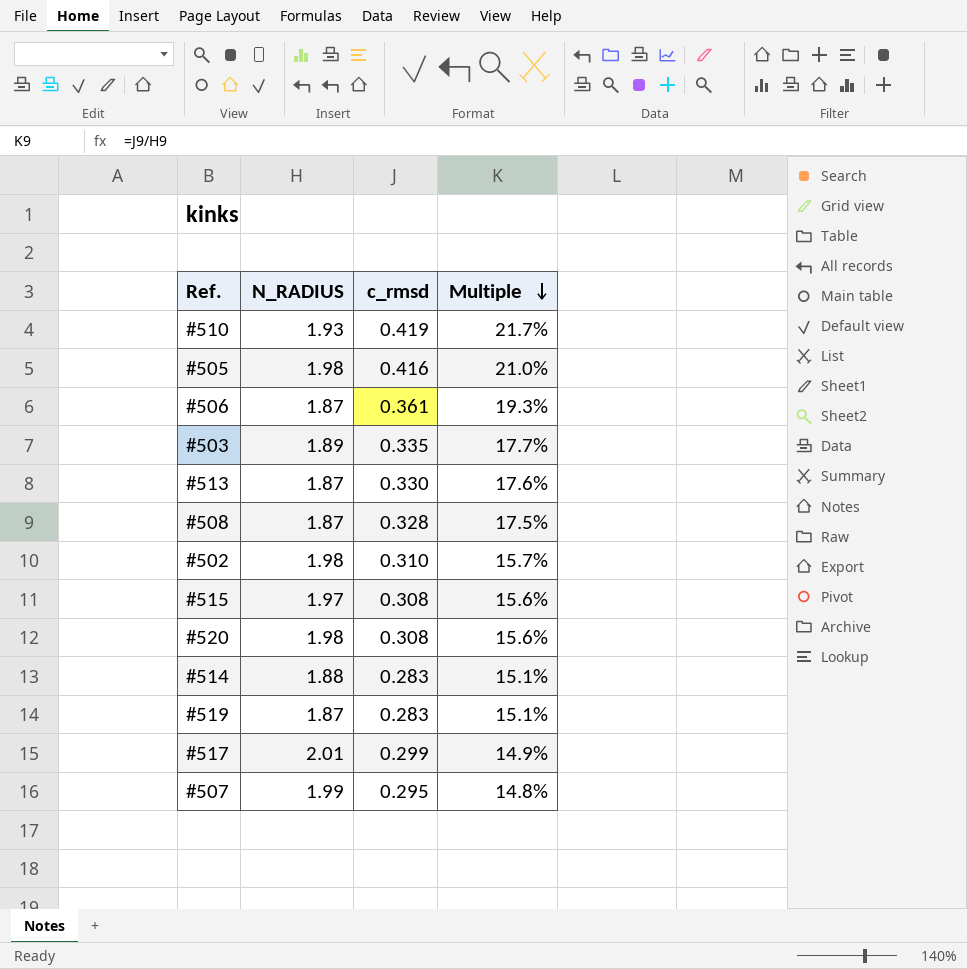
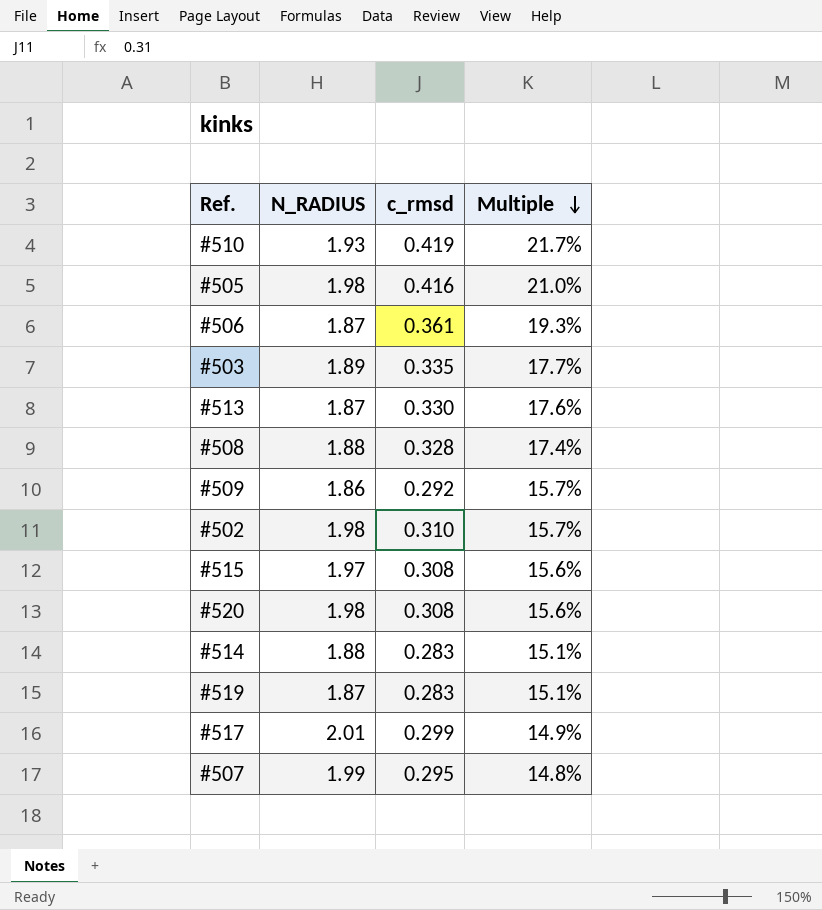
#508 | N_RADIUS: 1.87 -> 1.88
#508 | Multiple: 17.5% -> 17.4%
row #509: none -> 1.86 | 0.292 | 15.7%

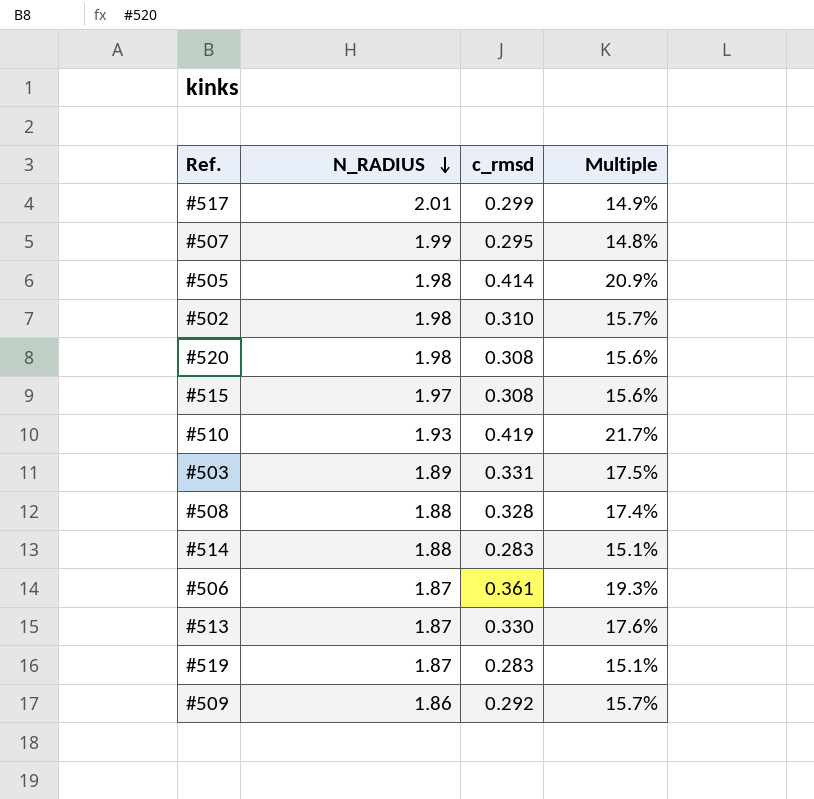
row order: Multiple descending -> N_RADIUS descending
#505 | c_rmsd: 0.416 -> 0.414
#505 | Multiple: 21.0% -> 20.9%
#503 | c_rmsd: 0.335 -> 0.331
#503 | Multiple: 17.7% -> 17.5%

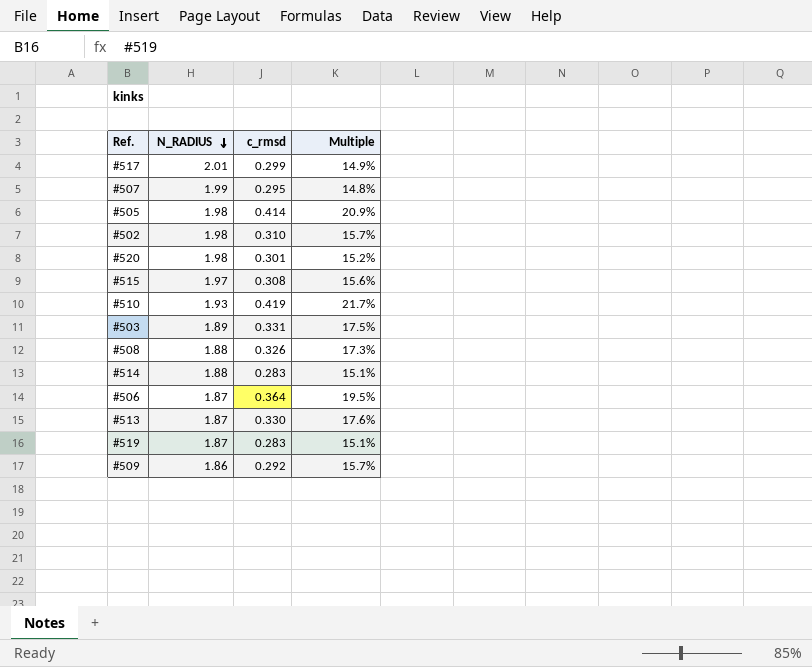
#520 | c_rmsd: 0.308 -> 0.301
#520 | Multiple: 15.6% -> 15.2%
#508 | c_rmsd: 0.328 -> 0.326
#508 | Multiple: 17.4% -> 17.3%
#506 | c_rmsd: 0.361 -> 0.364
#506 | Multiple: 19.3% -> 19.5%

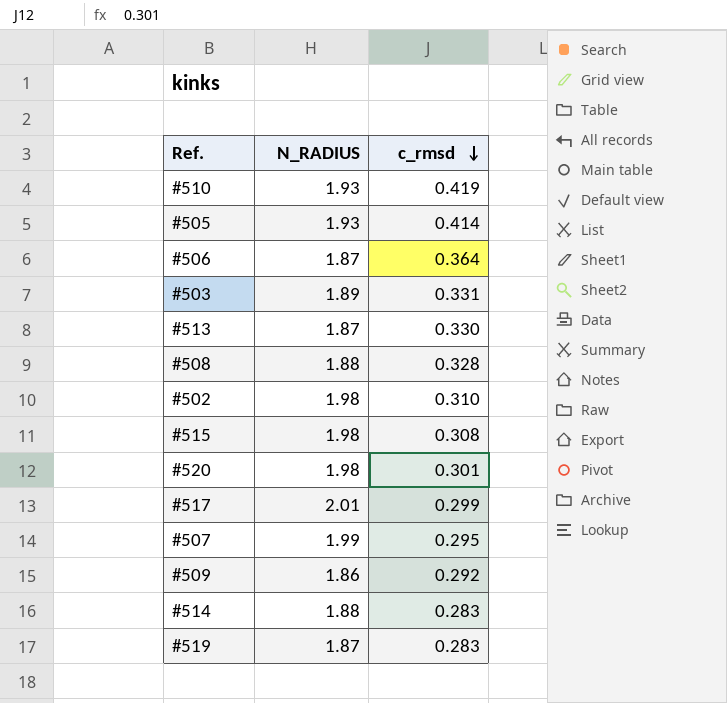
row order: N_RADIUS descending -> c_rmsd descending
column Multiple | formula: [c_rmsd] / [N_RADIUS] -> none
#505 | N_RADIUS: 1.98 -> 1.93
#508 | c_rmsd: 0.326 -> 0.328
#515 | N_RADIUS: 1.97 -> 1.98

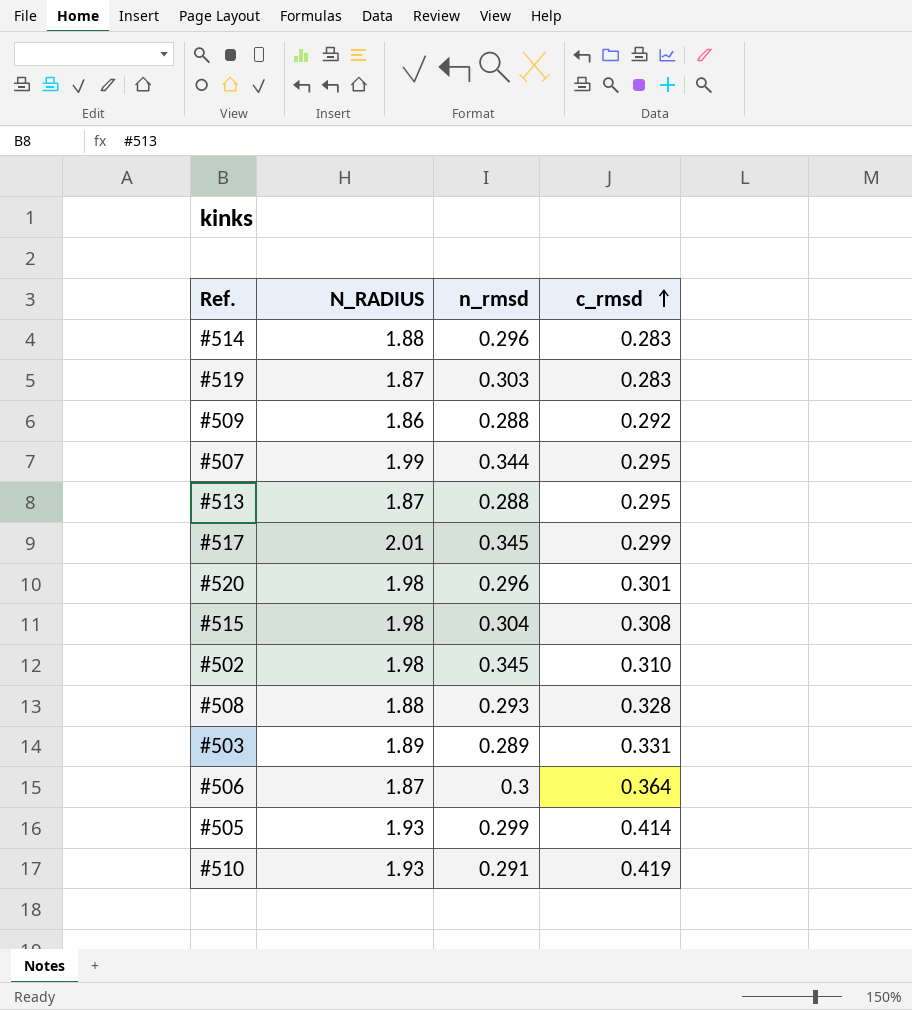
row order: c_rmsd descending -> c_rmsd ascending
column n_rmsd | position: none -> 3
#513 | c_rmsd: 0.330 -> 0.295

